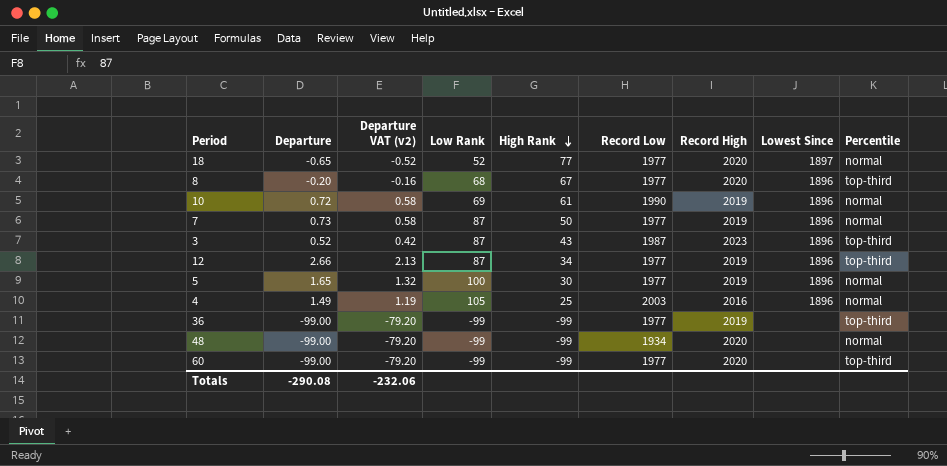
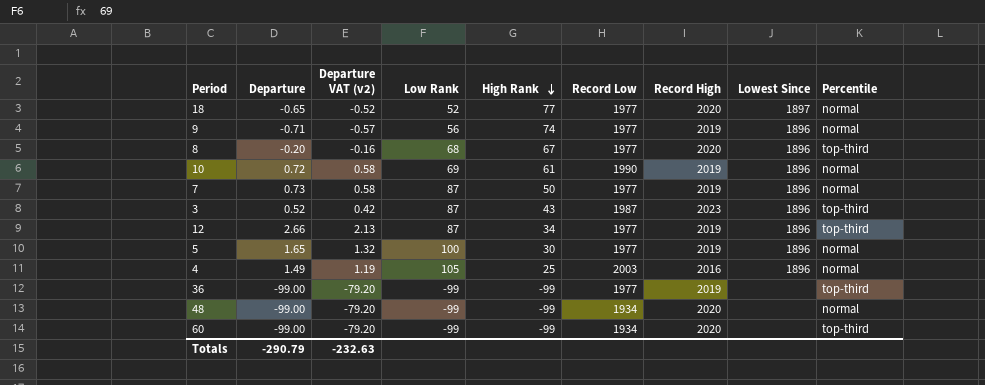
row 9: none -> -0.71 | -0.57 | 56 | 74 | 1977 | 2019 | 1896 | normal
60 | Record Low: 1977 -> 1934
Totals | Departure: -290.08 -> -290.79
Totals | Departure VAT (v2): -232.06 -> -232.63

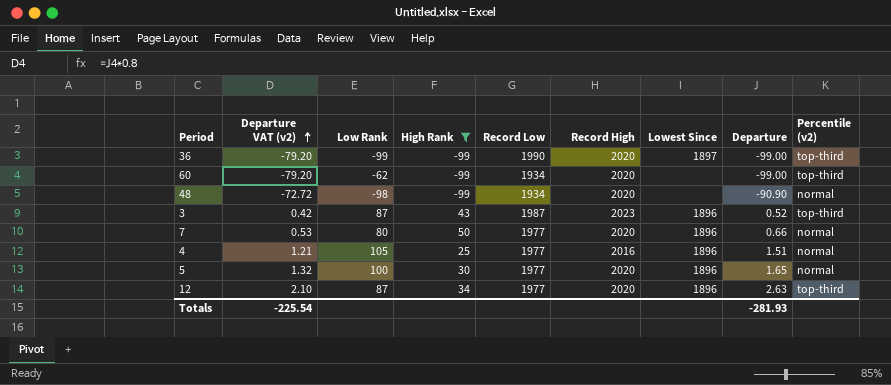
filter: none -> High Rank <= 50
row order: High Rank descending -> Departure VAT (v2) ascending
column Departure | position: 2 -> 8
column name: Percentile -> Percentile (v2)
36 | Record Low: 1977 -> 1990
36 | Record High: 2019 -> 2020
36 | Lowest Since: none -> 1897
60 | Low Rank: -99 -> -62
48 | Departure VAT (v2): -79.20 -> -72.72
48 | Low Rank: -99 -> -98
48 | Departure: -99.00 -> -90.90
7 | Departure VAT (v2): 0.58 -> 0.53
7 | Low Rank: 87 -> 80
7 | Record High: 2019 -> 2020
7 | Departure: 0.73 -> 0.66
4 | Departure VAT (v2): 1.19 -> 1.21
4 | Record Low: 2003 -> 1977
4 | Departure: 1.49 -> 1.51
5 | Record High: 2019 -> 2020
12 | Departure VAT (v2): 2.13 -> 2.10
12 | Record High: 2019 -> 2020
12 | Departure: 2.66 -> 2.63
Totals | Departure VAT (v2): -232.63 -> -225.54
Totals | Departure: -290.79 -> -281.93

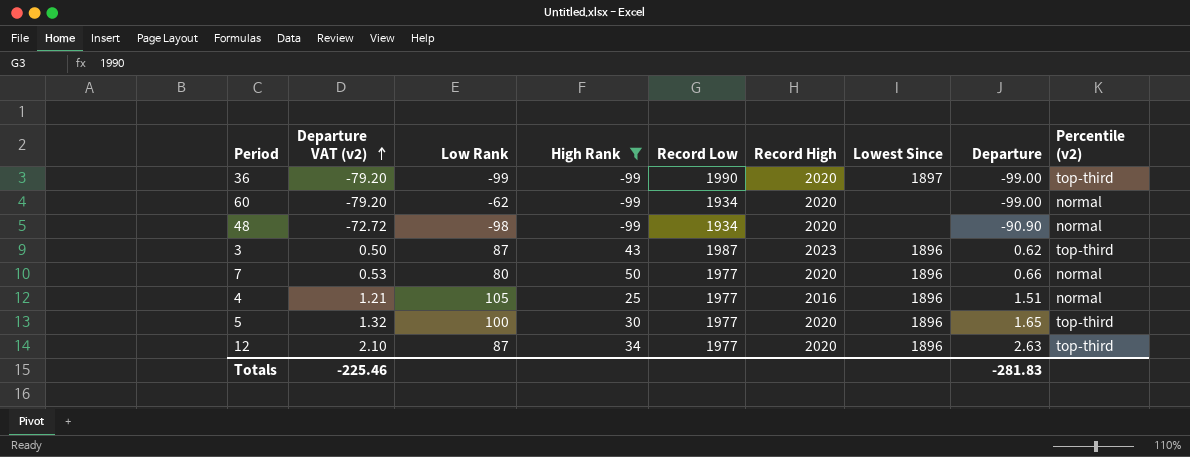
60 | Percentile (v2): top-third -> normal
3 | Departure VAT (v2): 0.42 -> 0.50
3 | Departure: 0.52 -> 0.62
5 | Percentile (v2): normal -> top-third
Totals | Departure VAT (v2): -225.54 -> -225.46
Totals | Departure: -281.93 -> -281.83

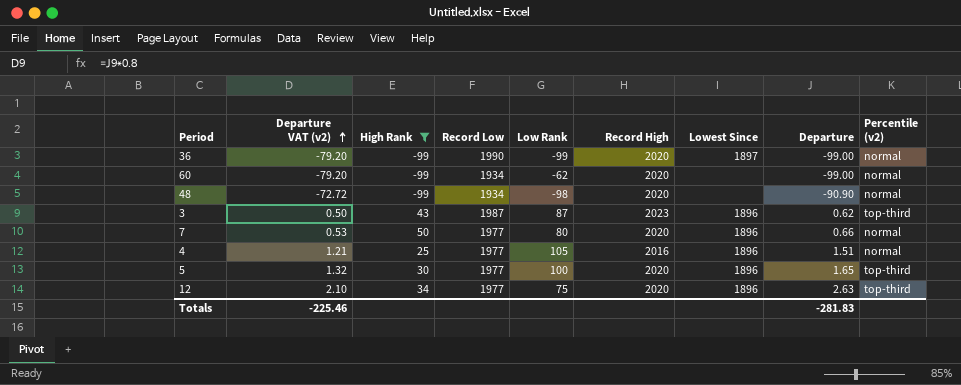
column Low Rank | position: 3 -> 5
36 | Percentile (v2): top-third -> normal
12 | Low Rank: 87 -> 75

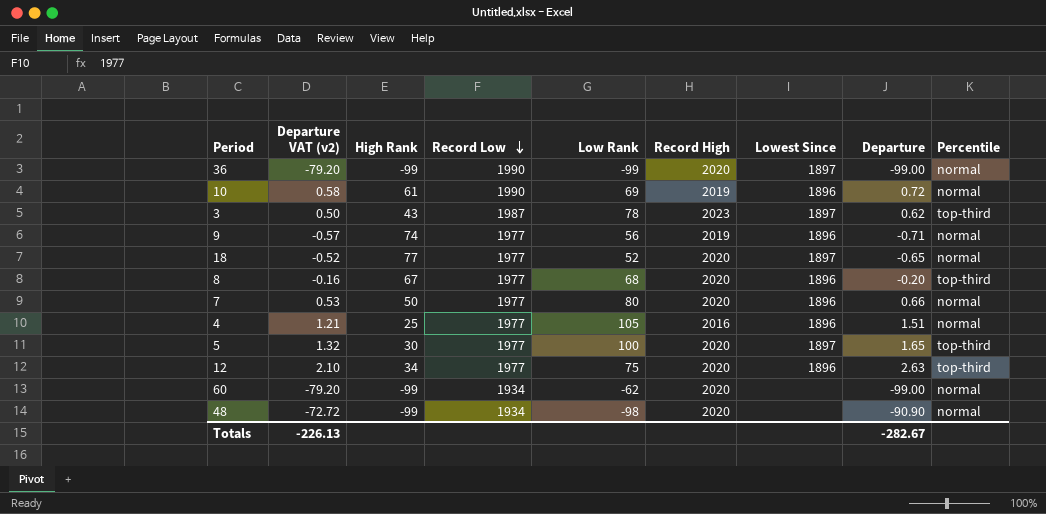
filter: High Rank <= 50 -> none
row order: Departure VAT (v2) ascending -> Record Low descending
column name: Percentile (v2) -> Percentile
3 | Low Rank: 87 -> 78
3 | Lowest Since: 1896 -> 1897
5 | Lowest Since: 1896 -> 1897
Totals | Departure VAT (v2): -225.46 -> -226.13
Totals | Departure: -281.83 -> -282.67

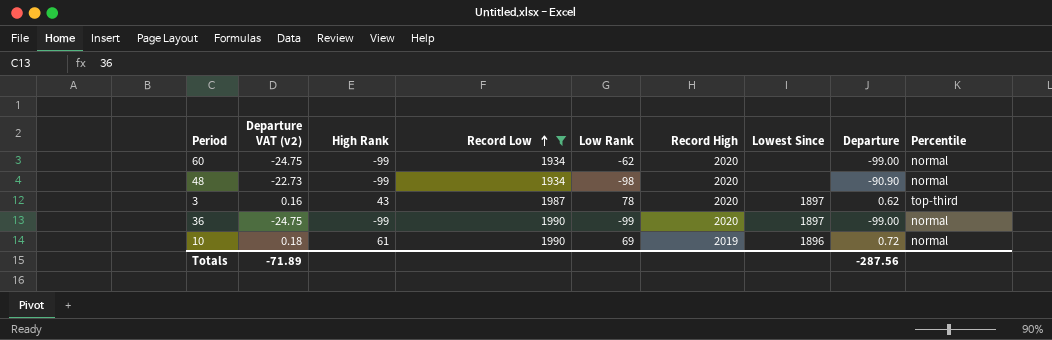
filter: none -> Record Low != 1977
row order: Record Low descending -> Record Low ascending
column Departure VAT (v2) | formula: [Departure] * 0.8 -> [Departure] * 0.25
3 | Record High: 2023 -> 2020
Totals | Departure VAT (v2): -226.13 -> -71.89
Totals | Departure: -282.67 -> -287.56

